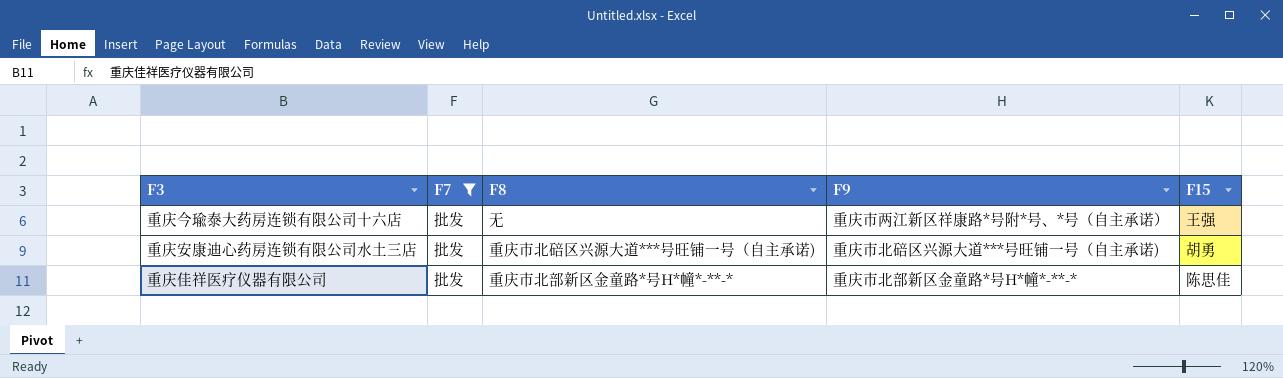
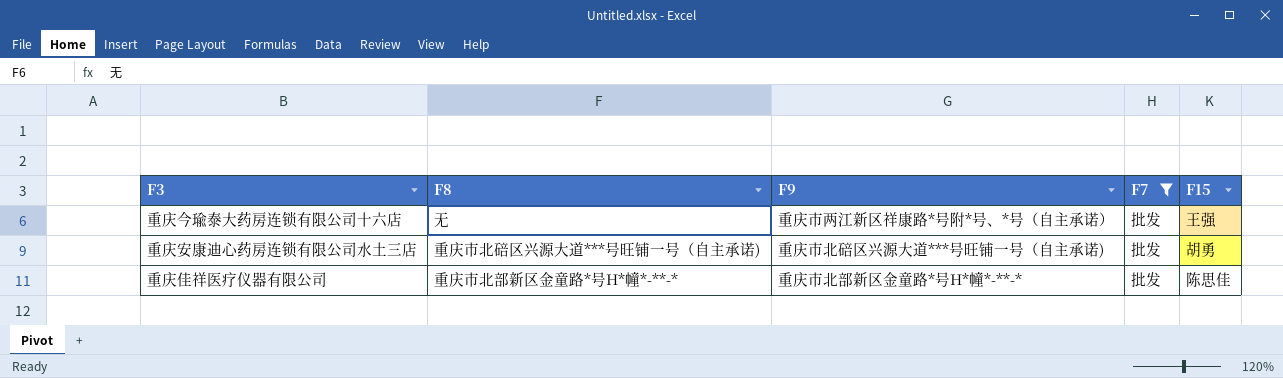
column F7 | position: 2 -> 4

